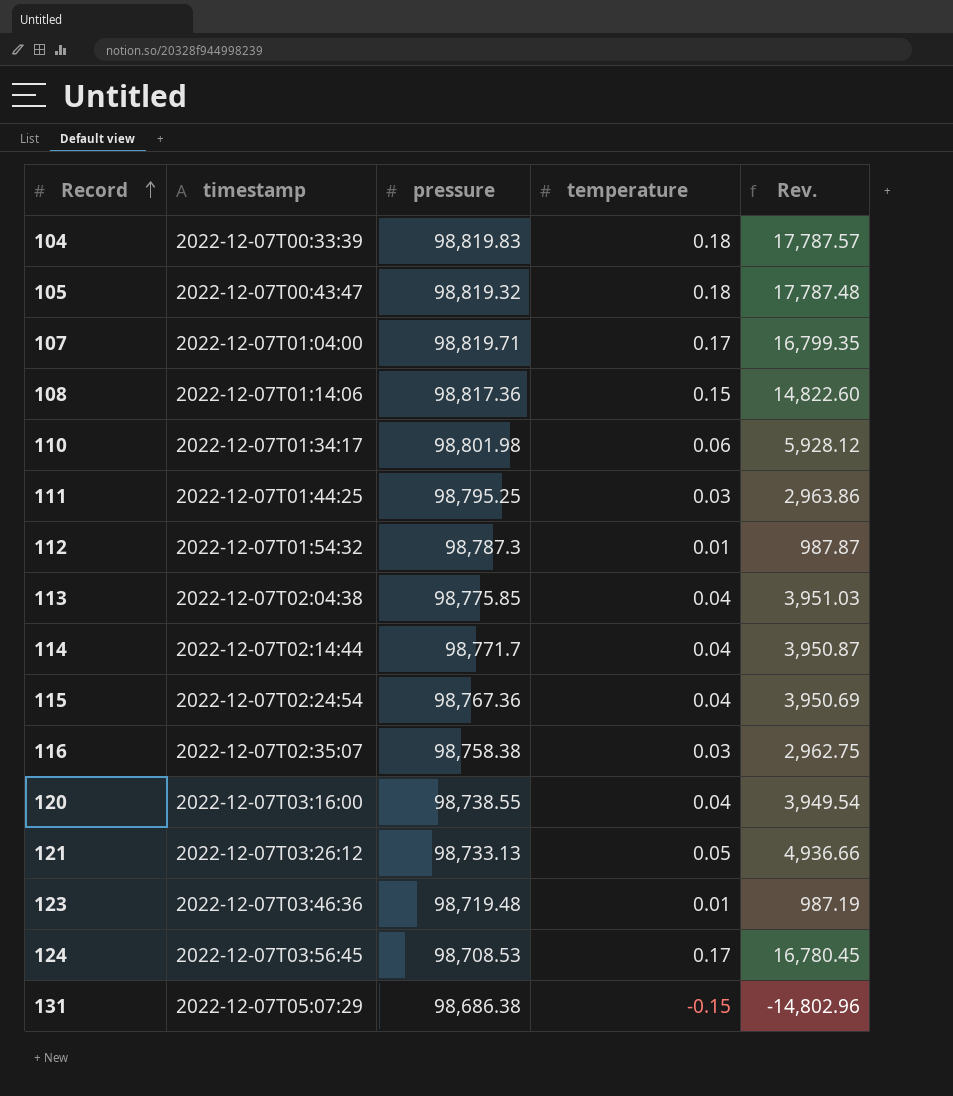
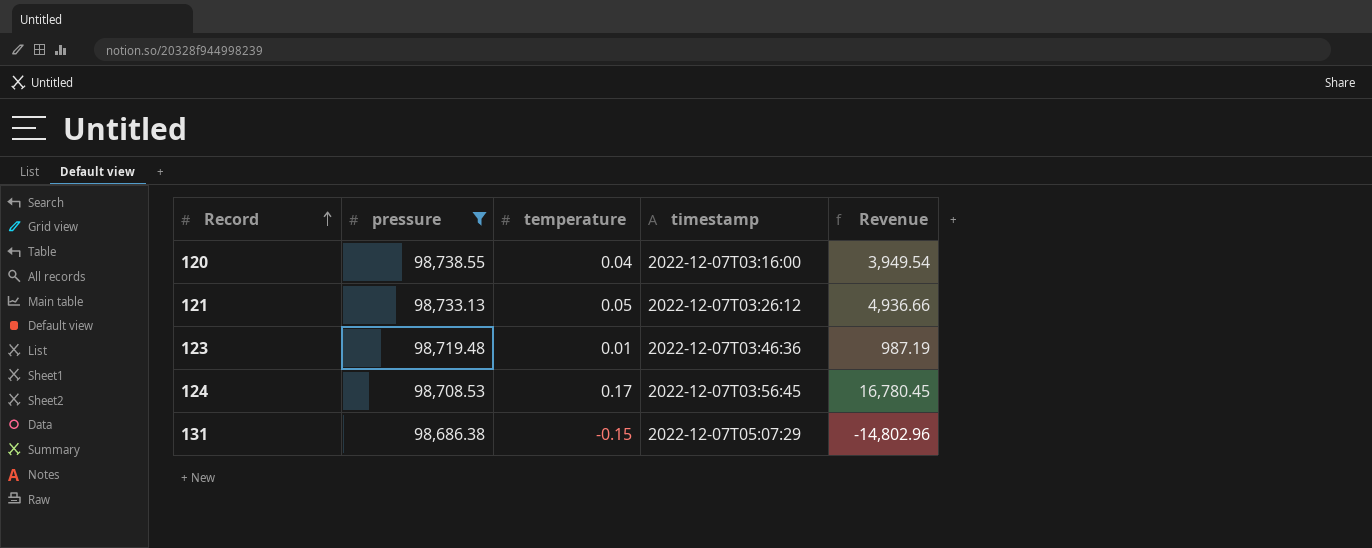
filter: none -> pressure <= 98,738.55
column timestamp | position: 2 -> 4
column name: Rev. -> Revenue

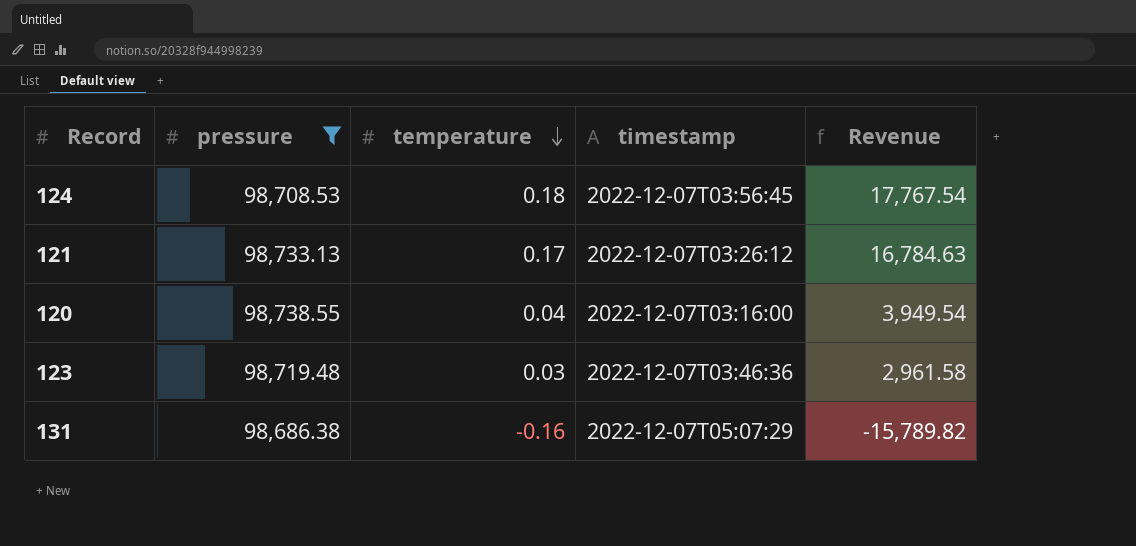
row order: Record ascending -> temperature descending
124 | temperature: 0.17 -> 0.18
124 | Revenue: 16,780.45 -> 17,767.54
121 | temperature: 0.05 -> 0.17
121 | Revenue: 4,936.66 -> 16,784.63
123 | temperature: 0.01 -> 0.03
123 | Revenue: 987.19 -> 2,961.58
131 | temperature: -0.15 -> -0.16
131 | Revenue: -14,802.96 -> -15,789.82

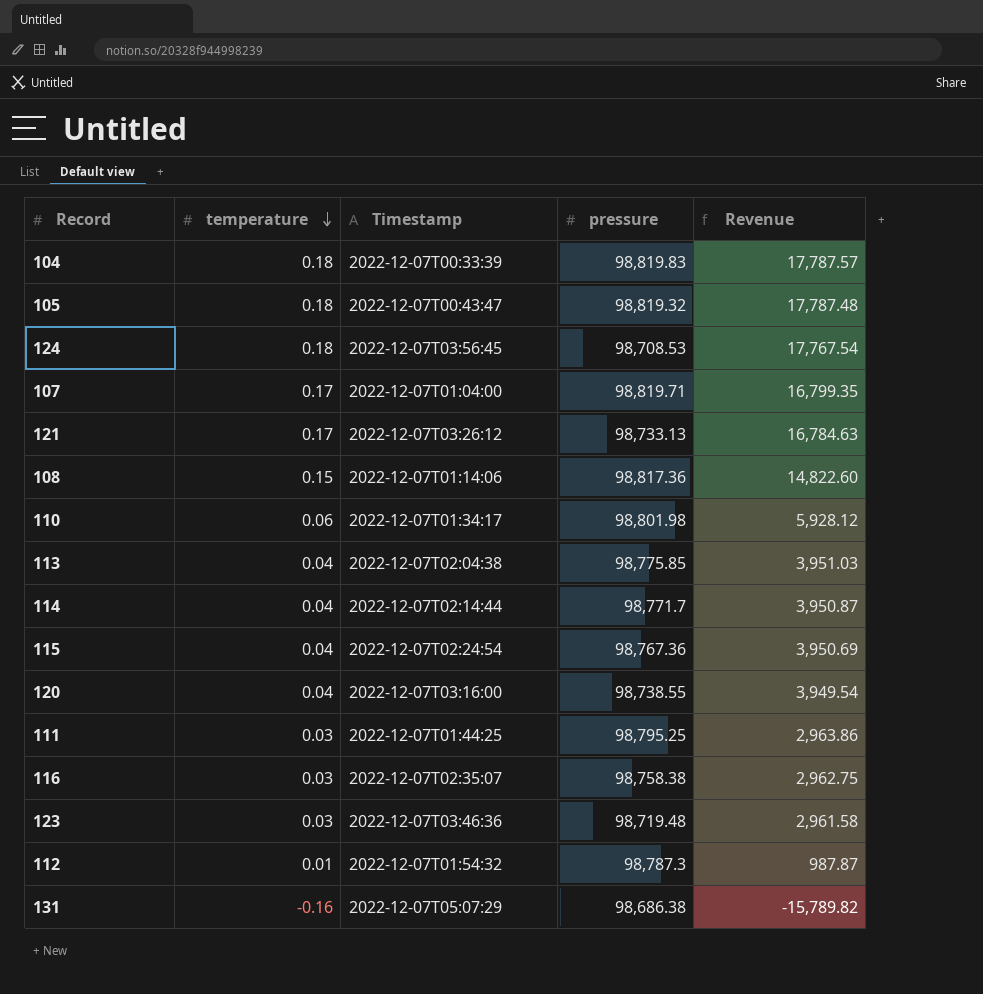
filter: pressure <= 98,738.55 -> none
column name: timestamp -> Timestamp
column pressure | position: 2 -> 4

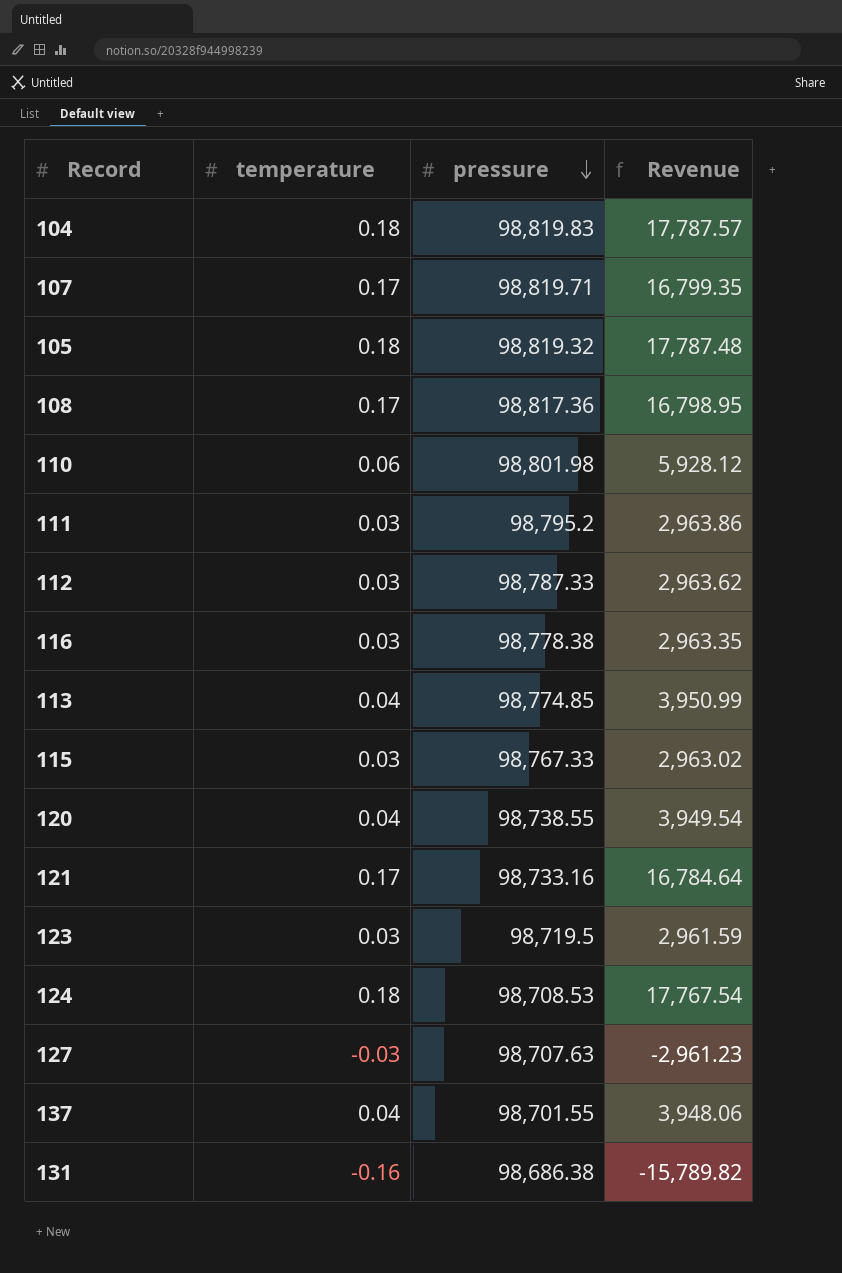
row order: temperature descending -> pressure descending
column Timestamp | position: 3 -> none
row 114: 0.04 | 2022-12-07T02:14:44 | 98,771.7 | 3,950.87 -> none
108 | temperature: 0.15 -> 0.17
108 | Revenue: 14,822.60 -> 16,798.95
111 | pressure: 98,795.25 -> 98,795.2
112 | temperature: 0.01 -> 0.03
112 | pressure: 98,787.3 -> 98,787.33
112 | Revenue: 987.87 -> 2,963.62
116 | pressure: 98,758.38 -> 98,778.38
116 | Revenue: 2,962.75 -> 2,963.35
113 | pressure: 98,775.85 -> 98,774.85
113 | Revenue: 3,951.03 -> 3,950.99
115 | temperature: 0.04 -> 0.03
115 | pressure: 98,767.36 -> 98,767.33
115 | Revenue: 3,950.69 -> 2,963.02
121 | pressure: 98,733.13 -> 98,733.16
121 | Revenue: 16,784.63 -> 16,784.64
123 | pressure: 98,719.48 -> 98,719.5
123 | Revenue: 2,961.58 -> 2,961.59
row 127: none -> -0.03 | 98,707.63 | -2,961.23
row 137: none -> 0.04 | 98,701.55 | 3,948.06

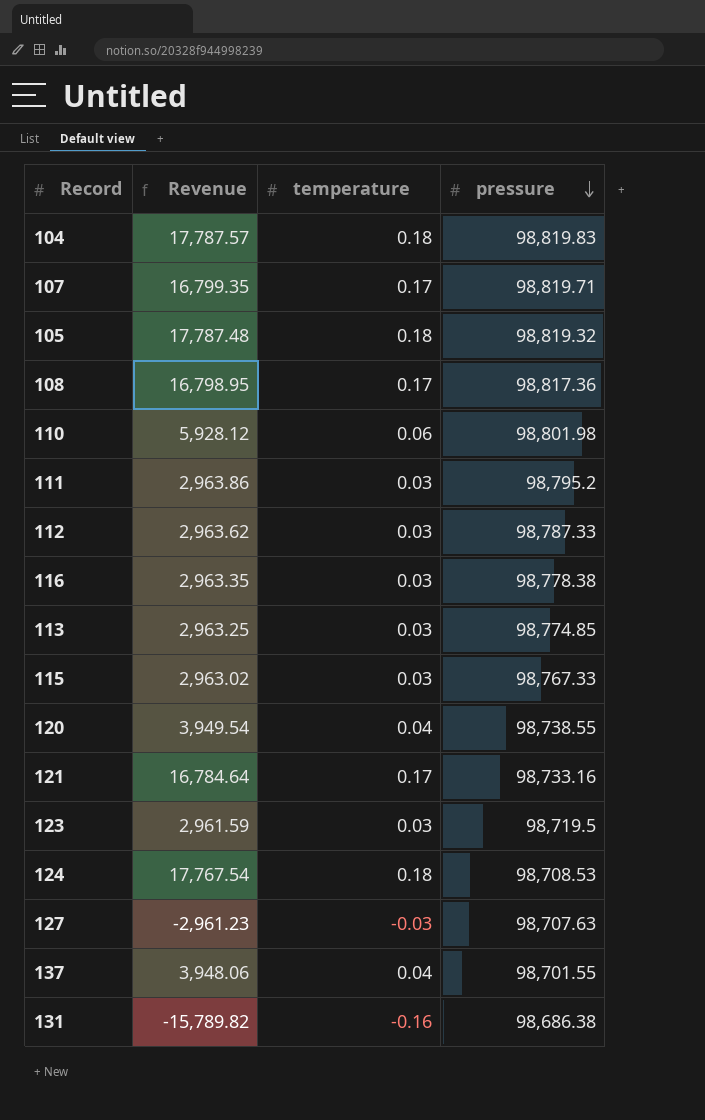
column Revenue | position: 4 -> 2
113 | Revenue: 3,950.99 -> 2,963.25
113 | temperature: 0.04 -> 0.03

